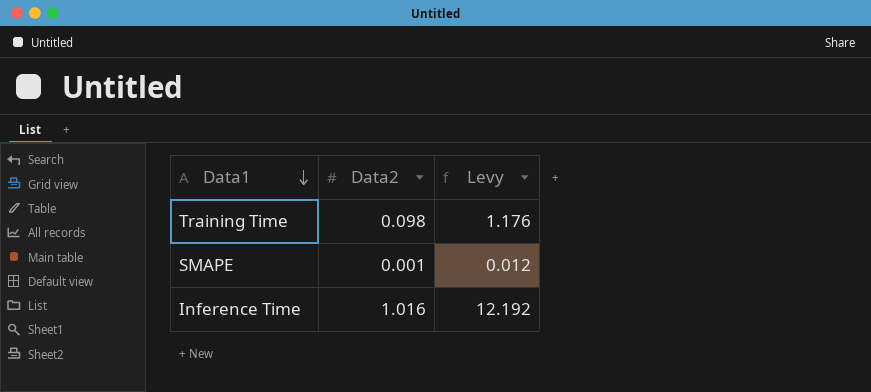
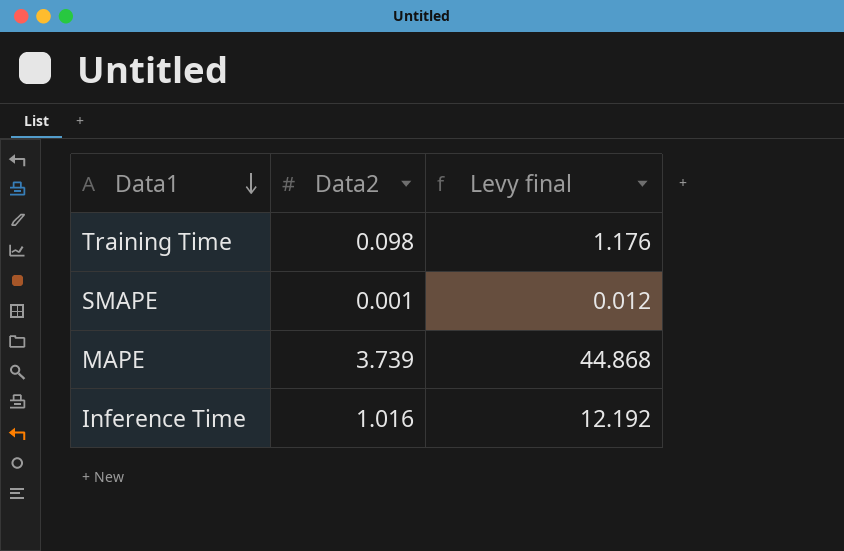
column name: Levy -> Levy final
row MAPE: none -> 3.739 | 44.868

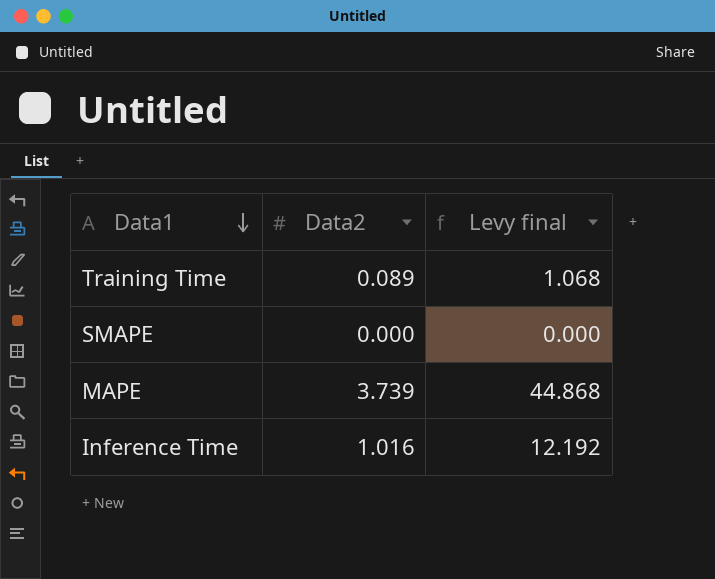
Training Time | Data2: 0.098 -> 0.089
Training Time | Levy final: 1.176 -> 1.068
SMAPE | Data2: 0.001 -> 0.000
SMAPE | Levy final: 0.012 -> 0.000

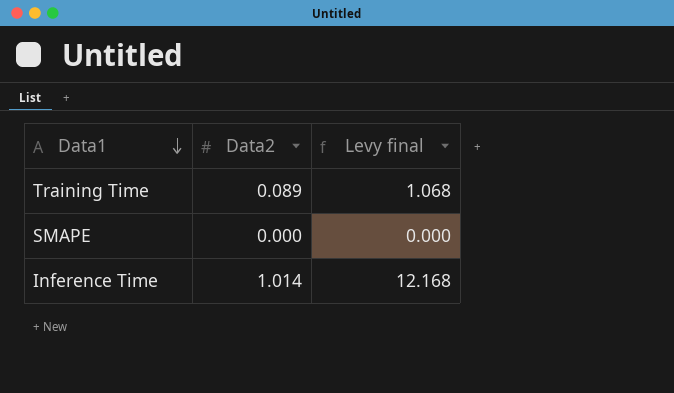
row MAPE: 3.739 | 44.868 -> none
Inference Time | Data2: 1.016 -> 1.014
Inference Time | Levy final: 12.192 -> 12.168

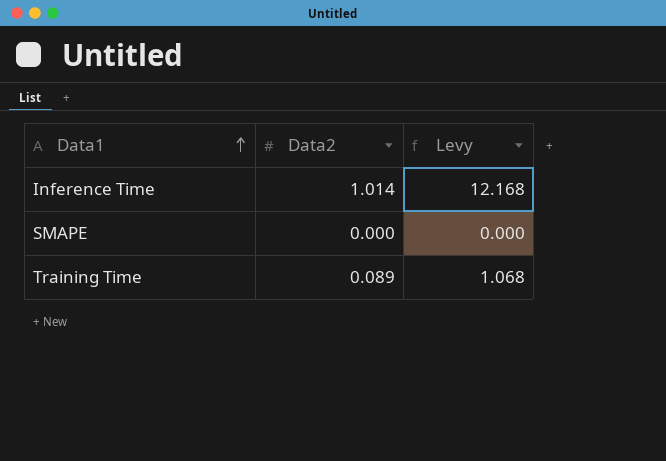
row order: Data1 descending -> Data1 ascending
column name: Levy final -> Levy

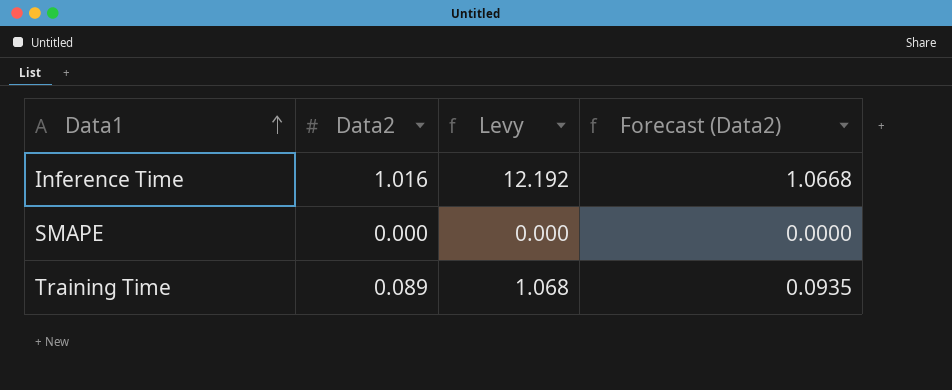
column Forecast (Data2) | formula: none -> [Data2] * 1.05
Inference Time | Data2: 1.014 -> 1.016
Inference Time | Levy: 12.168 -> 12.192

